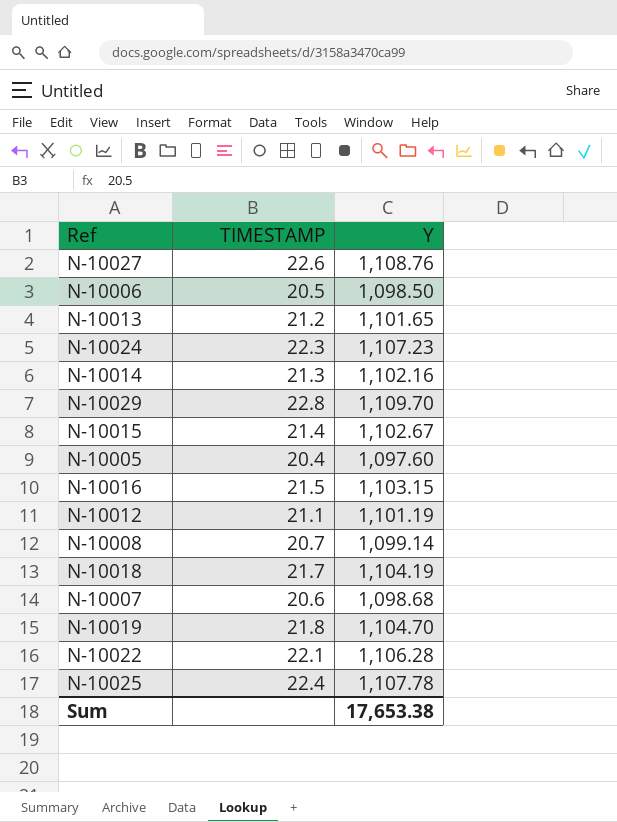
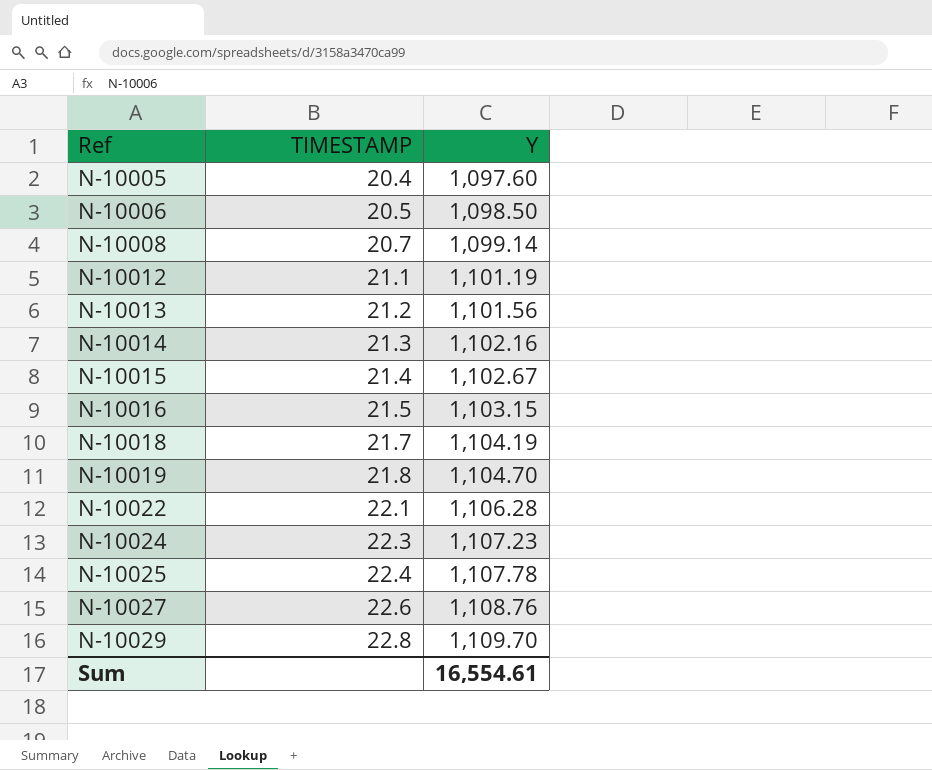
row order: none -> Ref ascending
row N-10007: 20.6 | 1,098.68 -> none
N-10013 | Y: 1,101.65 -> 1,101.56
Sum | Y: 17,653.38 -> 16,554.61

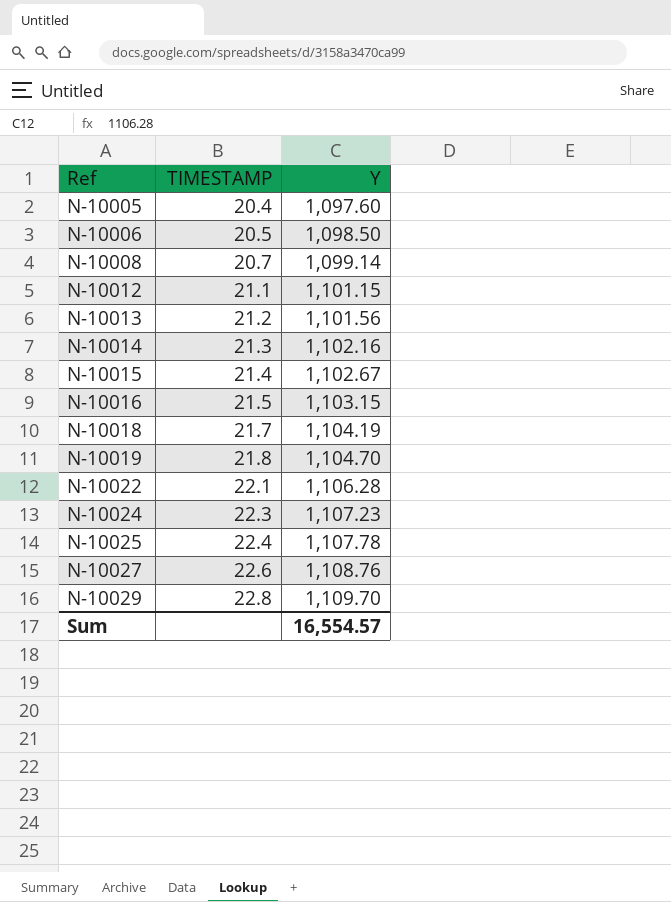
N-10012 | Y: 1,101.19 -> 1,101.15
Sum | Y: 16,554.61 -> 16,554.57

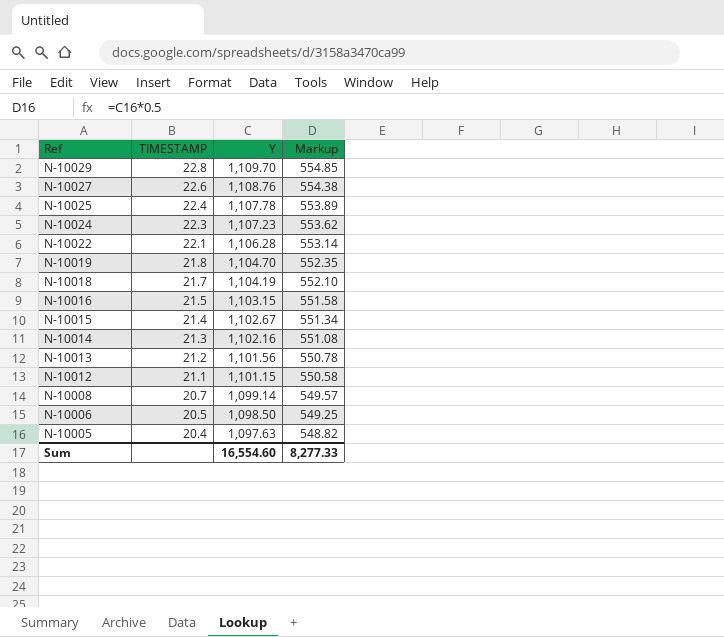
row order: Ref ascending -> Ref descending
column Markup | formula: none -> [Y] * 0.5
N-10005 | Y: 1,097.60 -> 1,097.63
Sum | Y: 16,554.57 -> 16,554.60

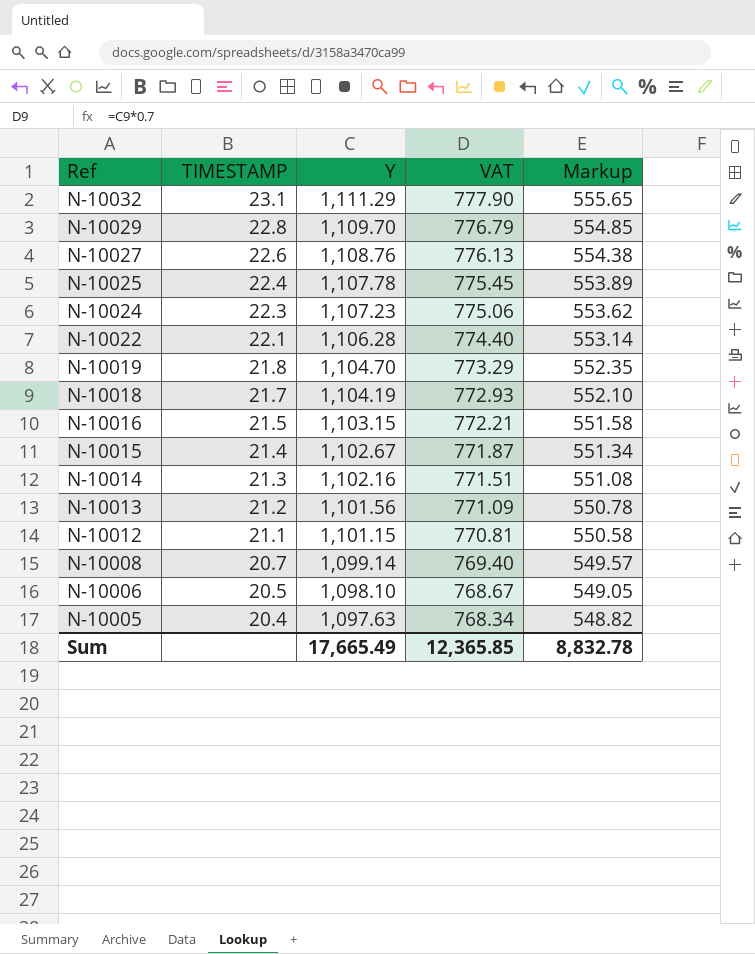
column VAT | formula: none -> [Y] * 0.7
row N-10032: none -> 23.1 | 1,111.29 | 777.90 | 555.65
N-10006 | Y: 1,098.50 -> 1,098.10
N-10006 | Markup: 549.25 -> 549.05
Sum | Y: 16,554.60 -> 17,665.49
Sum | Markup: 8,277.33 -> 8,832.78

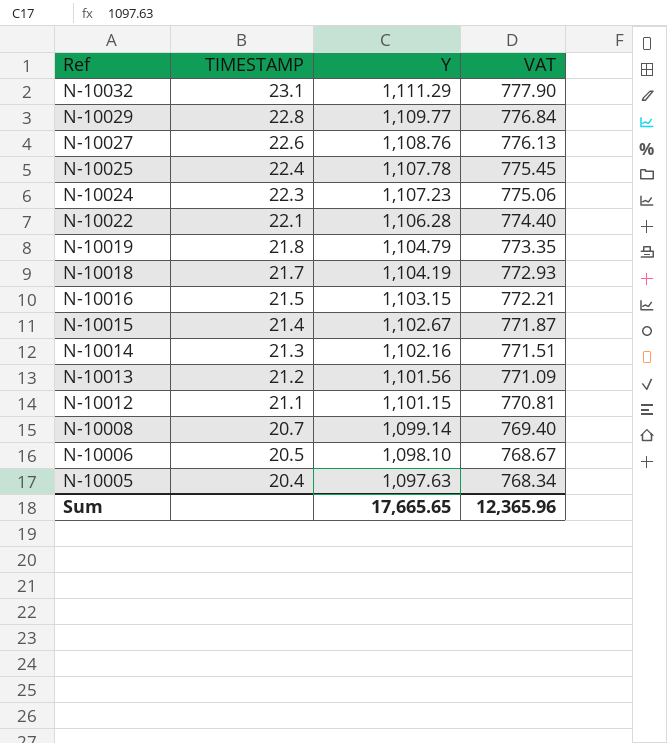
column Markup | formula: [Y] * 0.5 -> none
N-10029 | Y: 1,109.70 -> 1,109.77
N-10029 | VAT: 776.79 -> 776.84
N-10019 | Y: 1,104.70 -> 1,104.79
N-10019 | VAT: 773.29 -> 773.35
Sum | Y: 17,665.49 -> 17,665.65
Sum | VAT: 12,365.85 -> 12,365.96

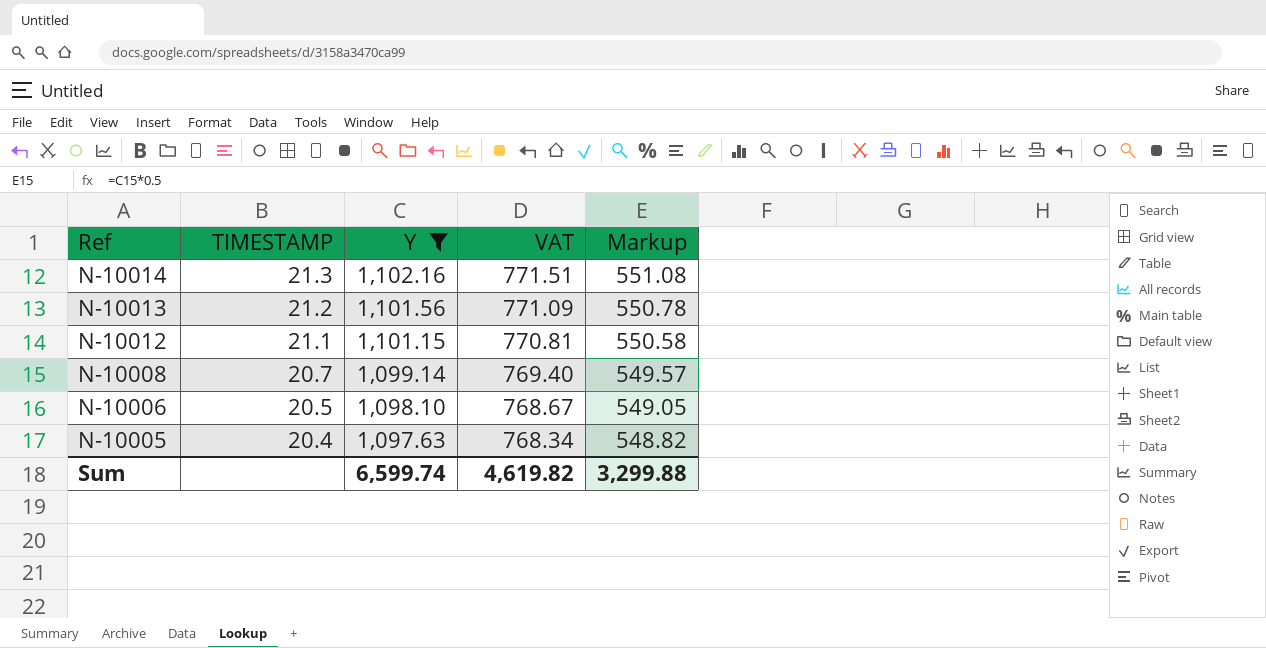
filter: none -> Y <= 1,102.16
column Markup | formula: none -> [Y] * 0.5
Sum | Y: 17,665.65 -> 6,599.74
Sum | VAT: 12,365.96 -> 4,619.82

